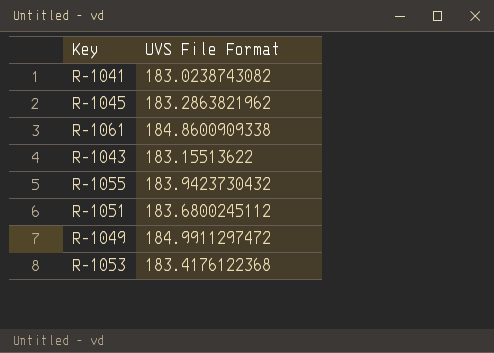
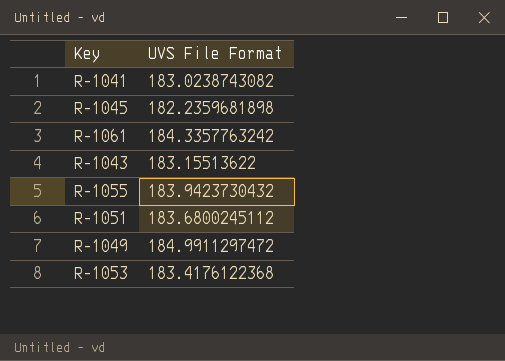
R-1045 | UVS File Format: 183.2863821962 -> 182.2359681898
R-1061 | UVS File Format: 184.8600909338 -> 184.3357763242

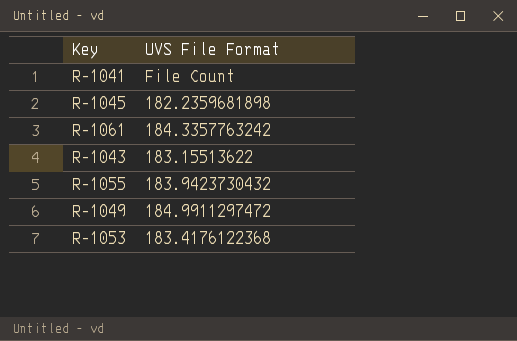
row R-1051: 183.6800245112 -> none
R-1041 | UVS File Format: 183.0238743082 -> File Count

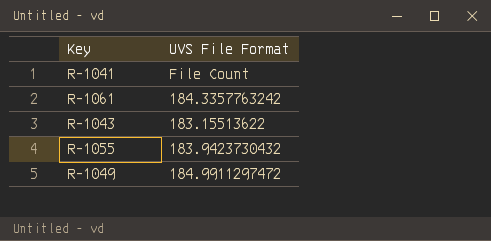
row R-1045: 182.2359681898 -> none
row R-1053: 183.4176122368 -> none

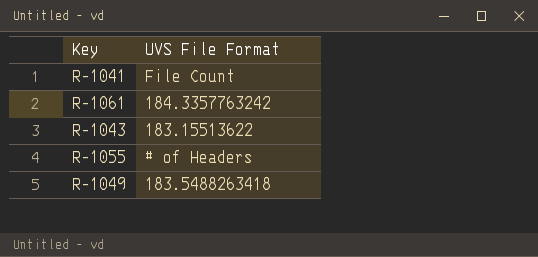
R-1055 | UVS File Format: 183.9423730432 -> # of Headers
R-1049 | UVS File Format: 184.9911297472 -> 183.5488263418

